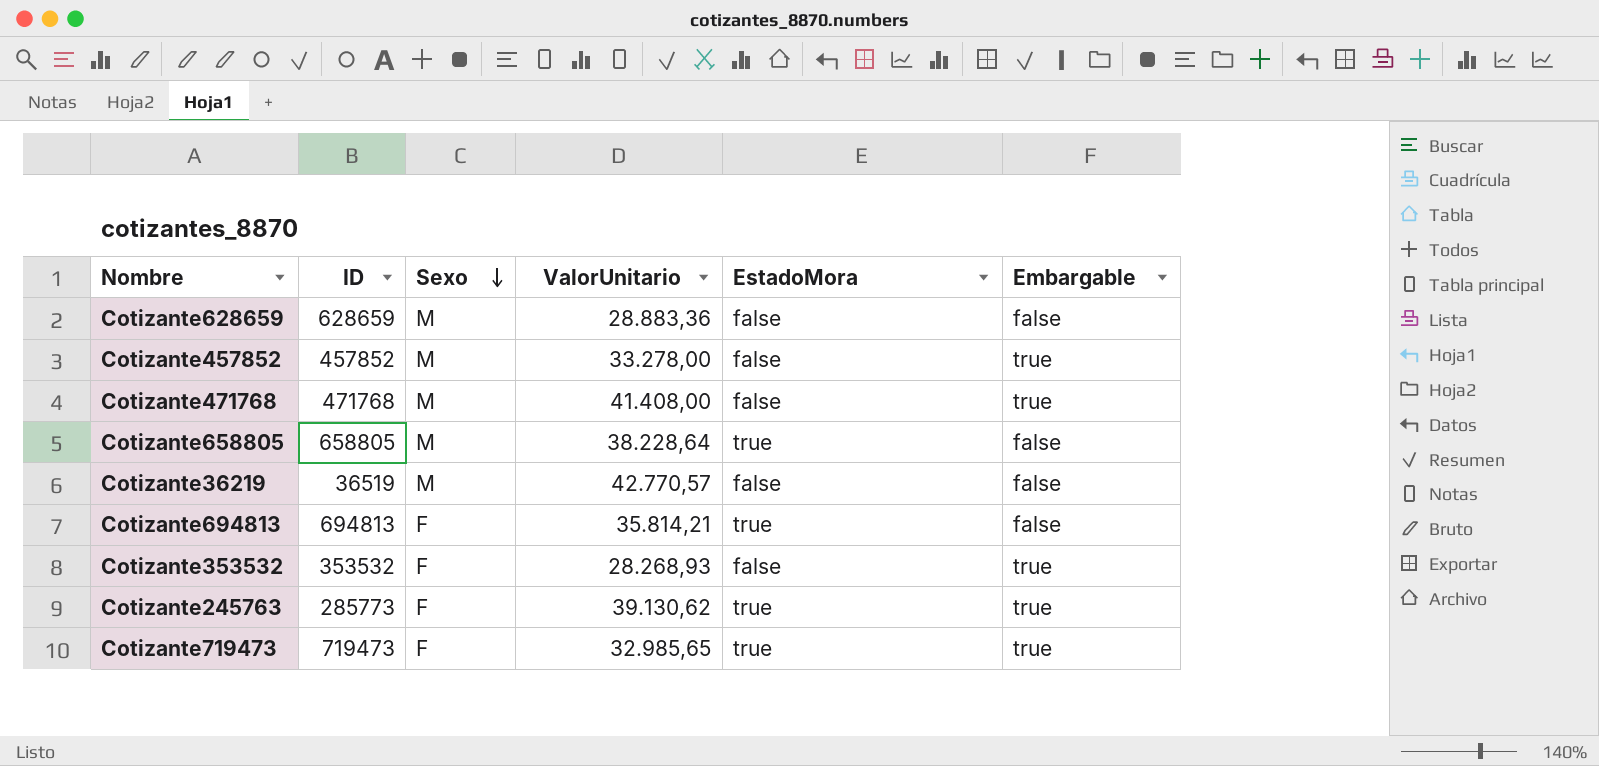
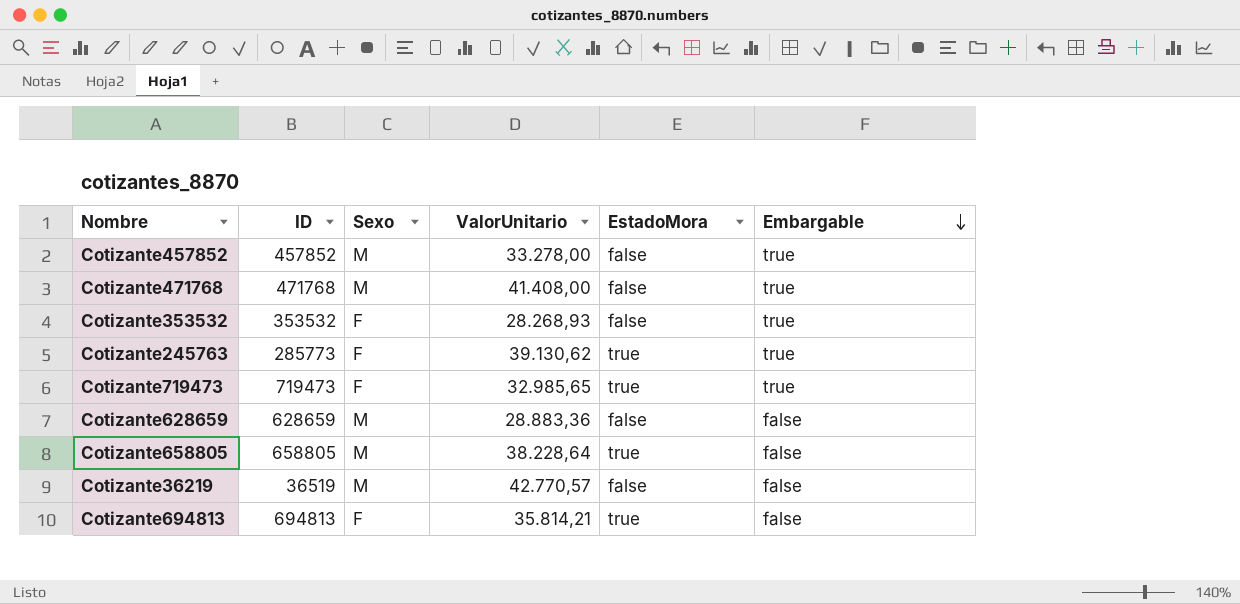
row order: Sexo descending -> Embargable descending

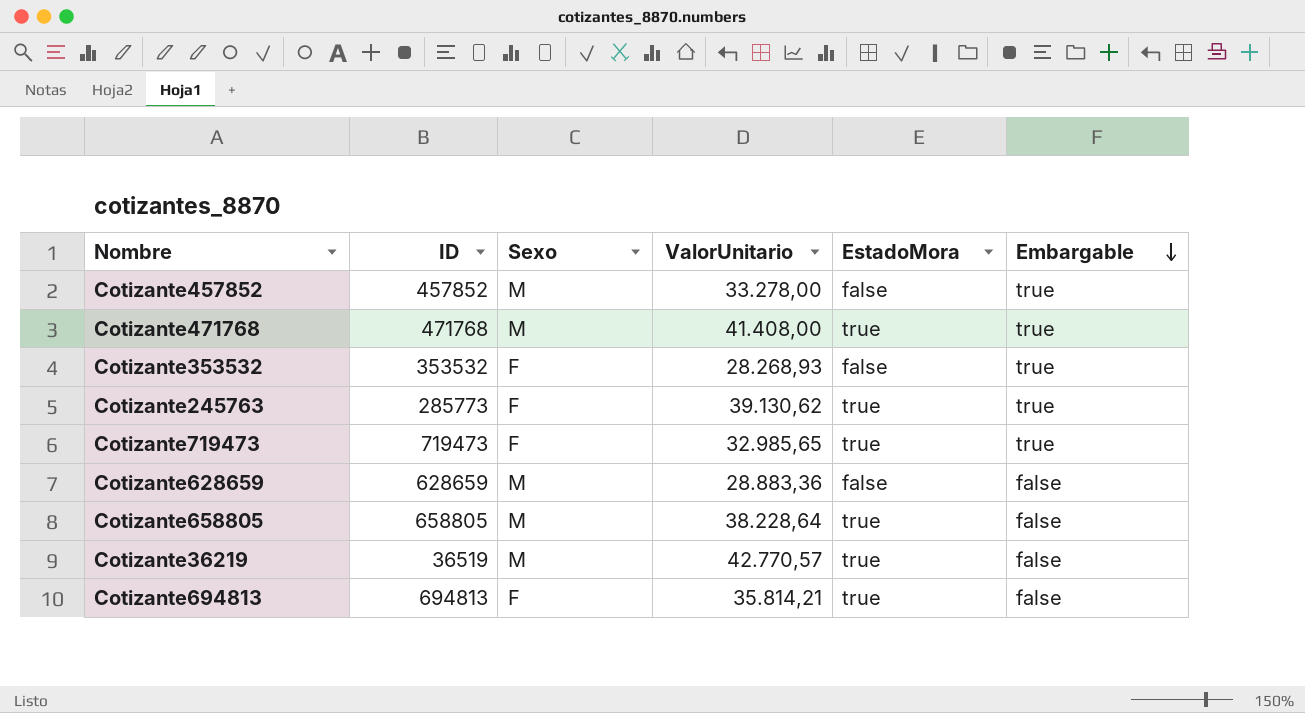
Cotizante471768 | EstadoMora: false -> true
Cotizante36219 | EstadoMora: false -> true

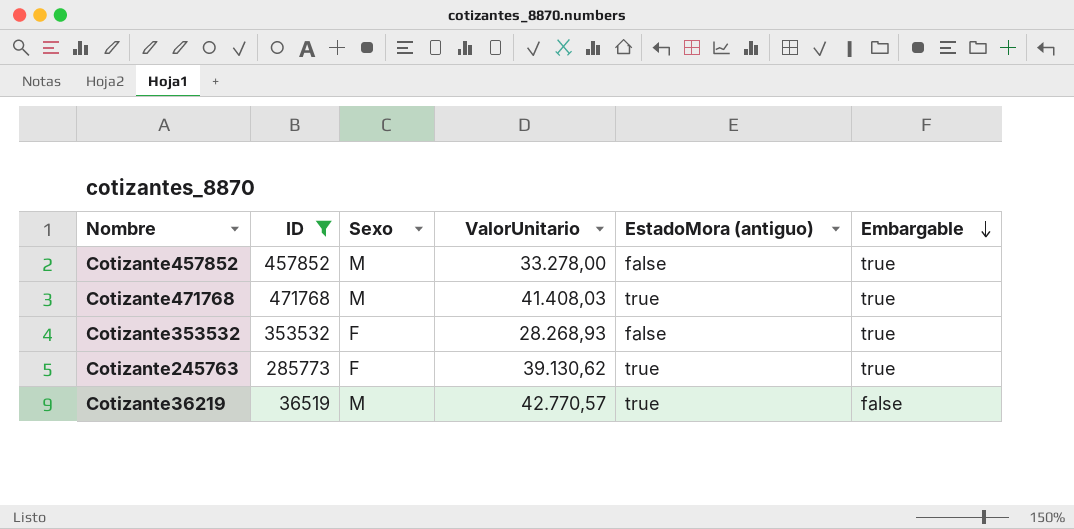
filter: none -> ID <= 471768
column name: EstadoMora -> EstadoMora (antiguo)
Cotizante471768 | ValorUnitario: 41.408,00 -> 41.408,03

